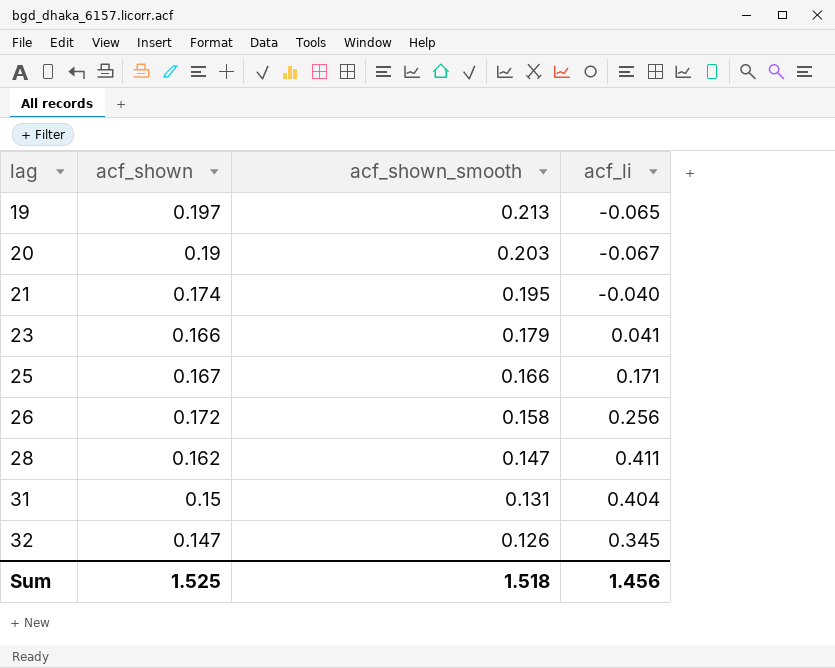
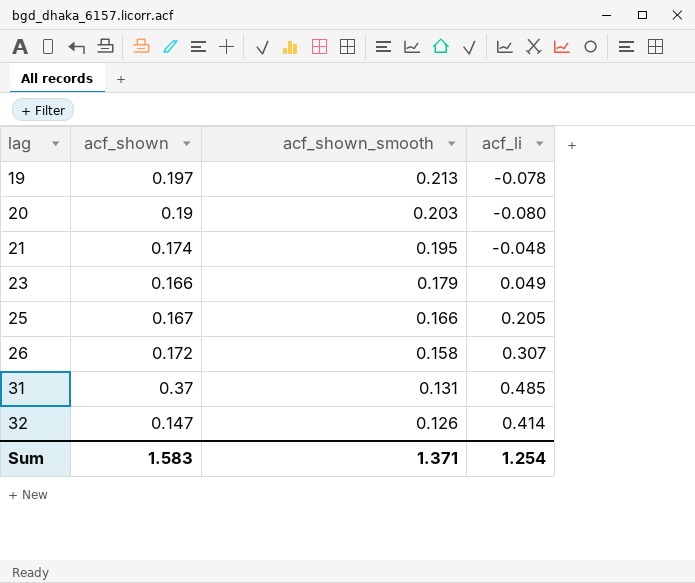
row 28: 0.162 | 0.147 | 0.411 -> none
19 | acf_li: -0.065 -> -0.078
20 | acf_li: -0.067 -> -0.080
21 | acf_li: -0.040 -> -0.048
23 | acf_li: 0.041 -> 0.049
25 | acf_li: 0.171 -> 0.205
26 | acf_li: 0.256 -> 0.307
31 | acf_shown: 0.15 -> 0.37
31 | acf_li: 0.404 -> 0.485
32 | acf_li: 0.345 -> 0.414
Sum | acf_shown: 1.525 -> 1.583
Sum | acf_shown_smooth: 1.518 -> 1.371
Sum | acf_li: 1.456 -> 1.254

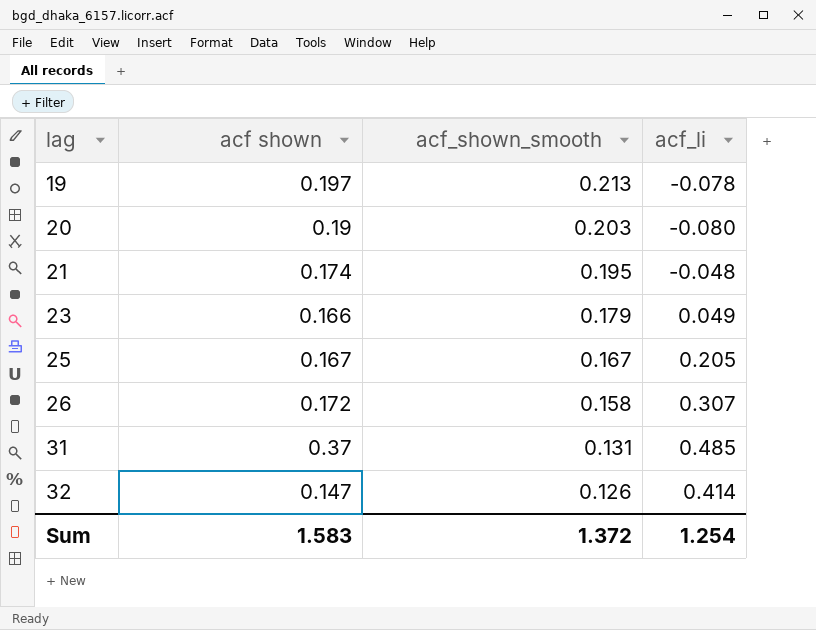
column name: acf_shown -> acf shown
25 | acf_shown_smooth: 0.166 -> 0.167
Sum | acf_shown_smooth: 1.371 -> 1.372

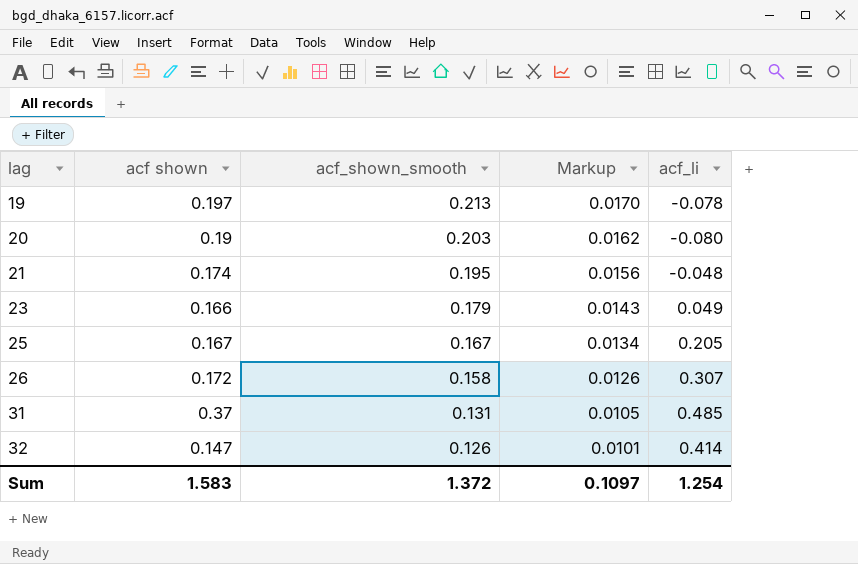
column Markup | formula: none -> [acf_shown_smooth] * 0.08

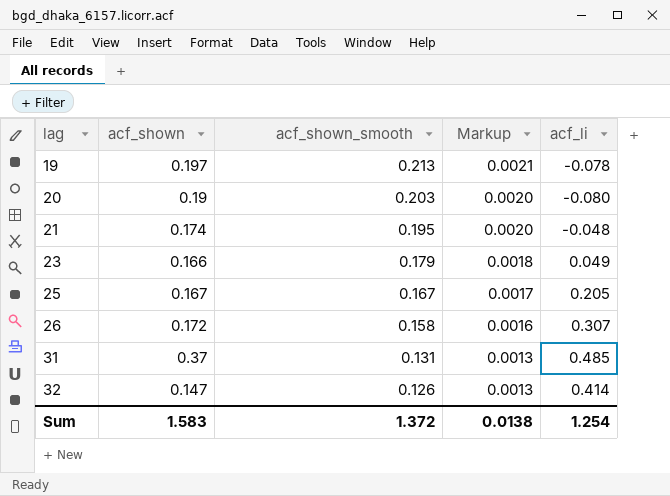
column name: acf shown -> acf_shown
column Markup | formula: [acf_shown_smooth] * 0.08 -> [acf_shown_smooth] * 0.01
Sum | Markup: 0.1097 -> 0.0138

